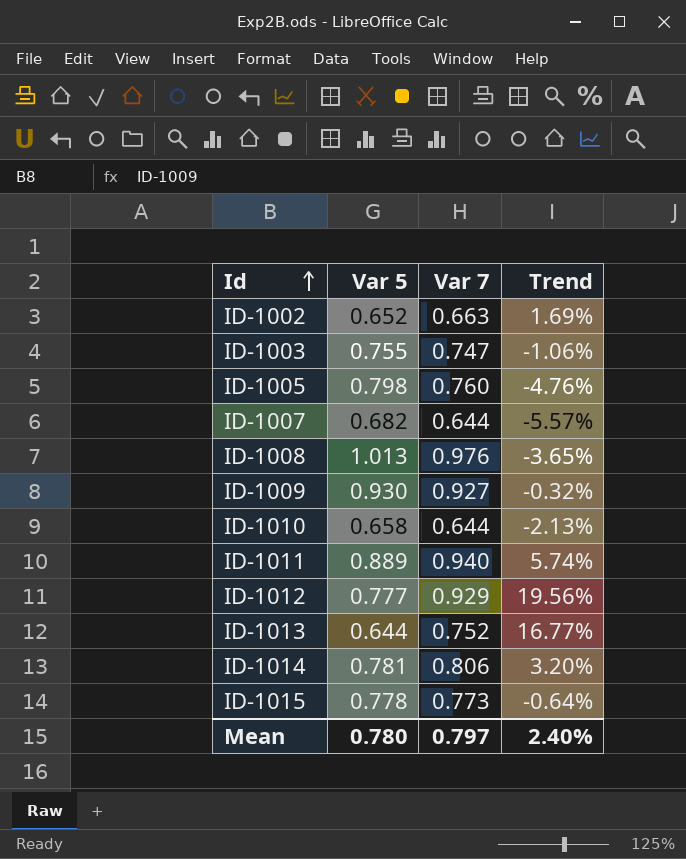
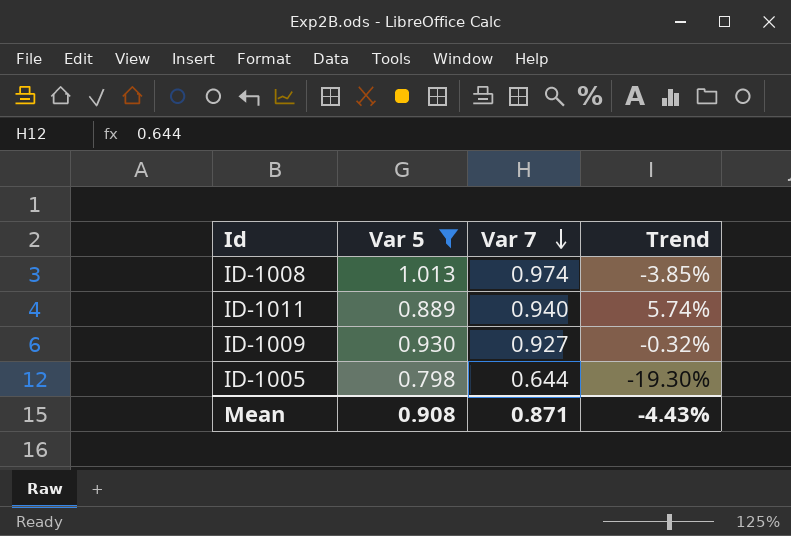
filter: none -> Var 5 >= 0.798
row order: Id ascending -> Var 7 descending
ID-1008 | Var 7: 0.976 -> 0.974
ID-1008 | Trend: -3.65% -> -3.85%
ID-1005 | Var 7: 0.760 -> 0.644
ID-1005 | Trend: -4.76% -> -19.30%
Mean | Var 5: 0.780 -> 0.908
Mean | Var 7: 0.797 -> 0.871
Mean | Trend: 2.40% -> -4.43%

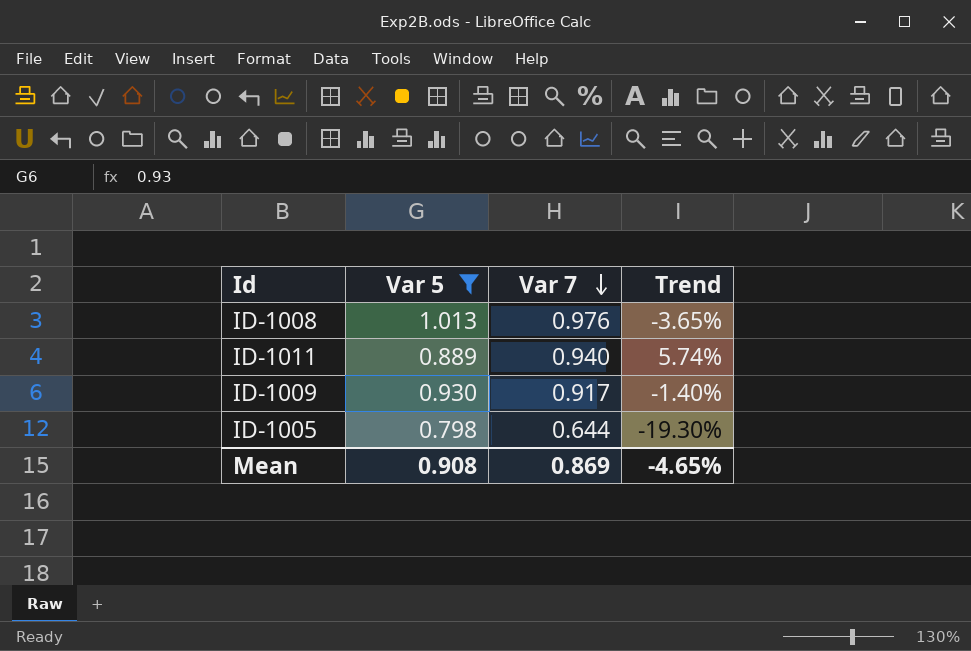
ID-1008 | Var 7: 0.974 -> 0.976
ID-1008 | Trend: -3.85% -> -3.65%
ID-1009 | Var 7: 0.927 -> 0.917
ID-1009 | Trend: -0.32% -> -1.40%
Mean | Var 7: 0.871 -> 0.869
Mean | Trend: -4.43% -> -4.65%

